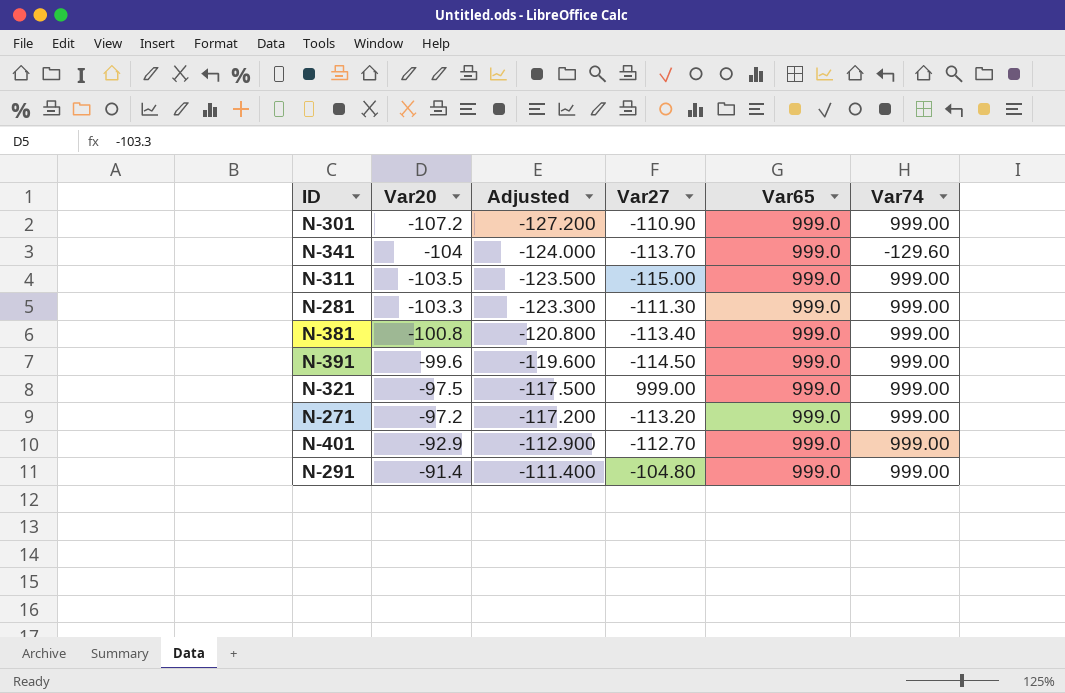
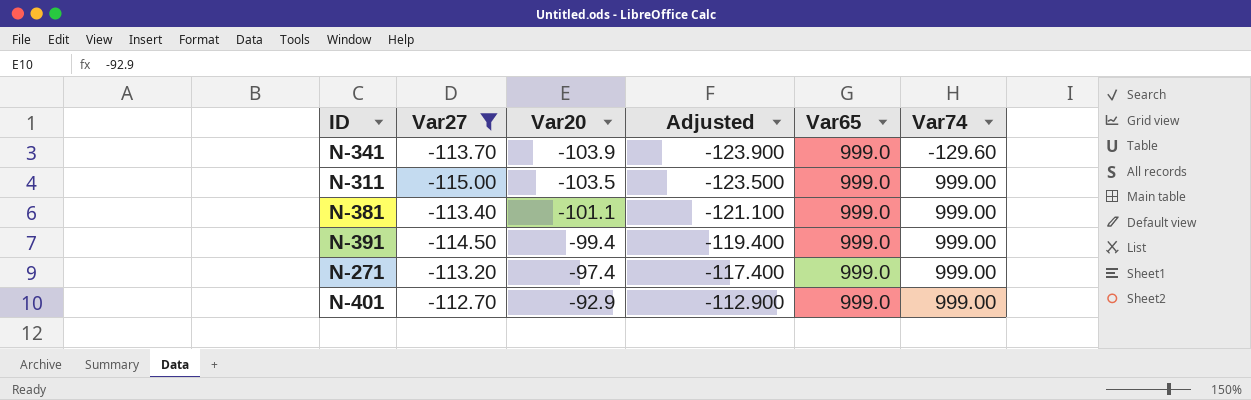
filter: none -> Var27 <= -112.70
column Var27 | position: 4 -> 2
N-341 | Var20: -104 -> -103.9
N-341 | Adjusted: -124.000 -> -123.900
N-381 | Var20: -100.8 -> -101.1
N-381 | Adjusted: -120.800 -> -121.100
N-391 | Var20: -99.6 -> -99.4
N-391 | Adjusted: -119.600 -> -119.400
N-271 | Var20: -97.2 -> -97.4
N-271 | Adjusted: -117.200 -> -117.400

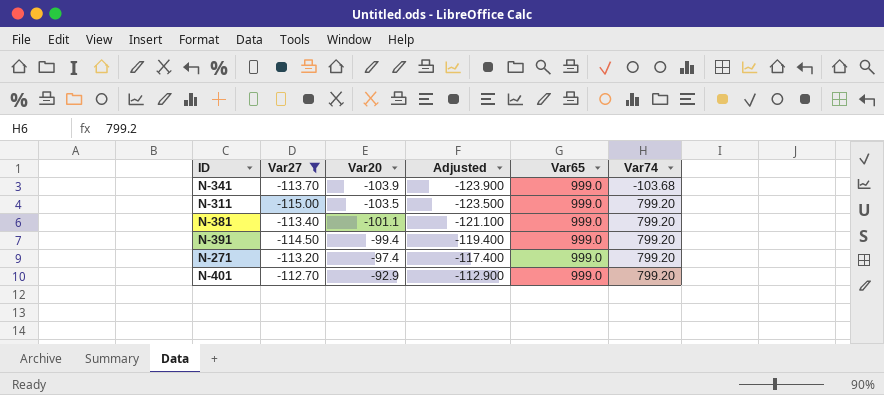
N-341 | Var74: -129.60 -> -103.68
N-311 | Var74: 999.00 -> 799.20
N-381 | Var74: 999.00 -> 799.20
N-391 | Var74: 999.00 -> 799.20
N-271 | Var74: 999.00 -> 799.20
N-401 | Var74: 999.00 -> 799.20

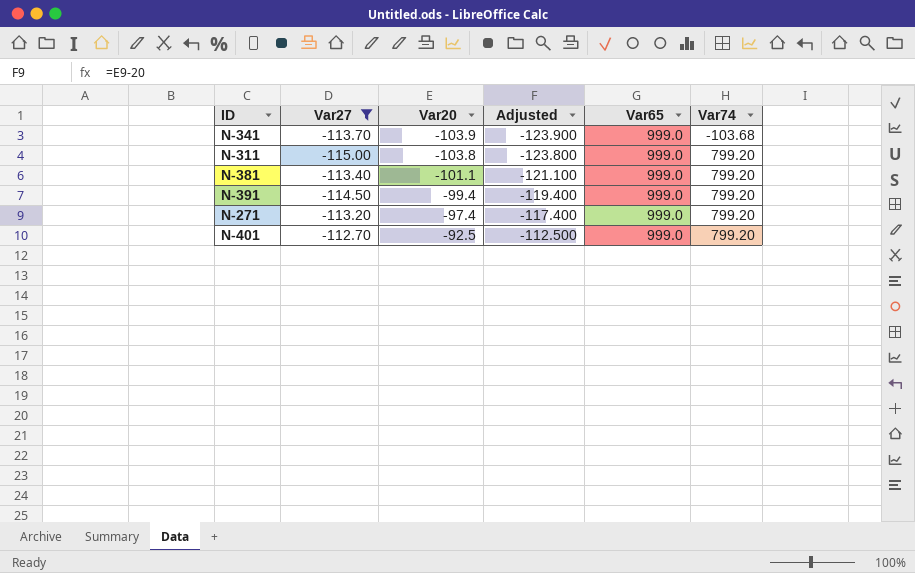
N-311 | Var20: -103.5 -> -103.8
N-311 | Adjusted: -123.500 -> -123.800
N-401 | Var20: -92.9 -> -92.5
N-401 | Adjusted: -112.900 -> -112.500

